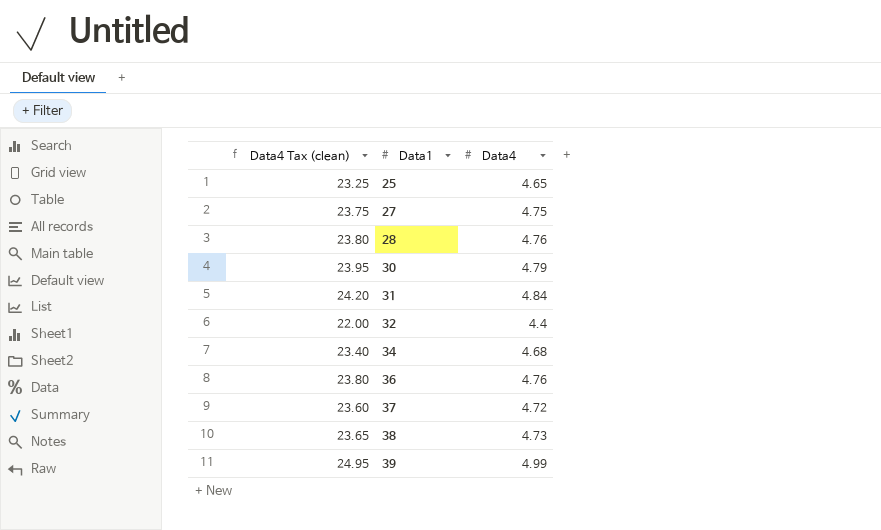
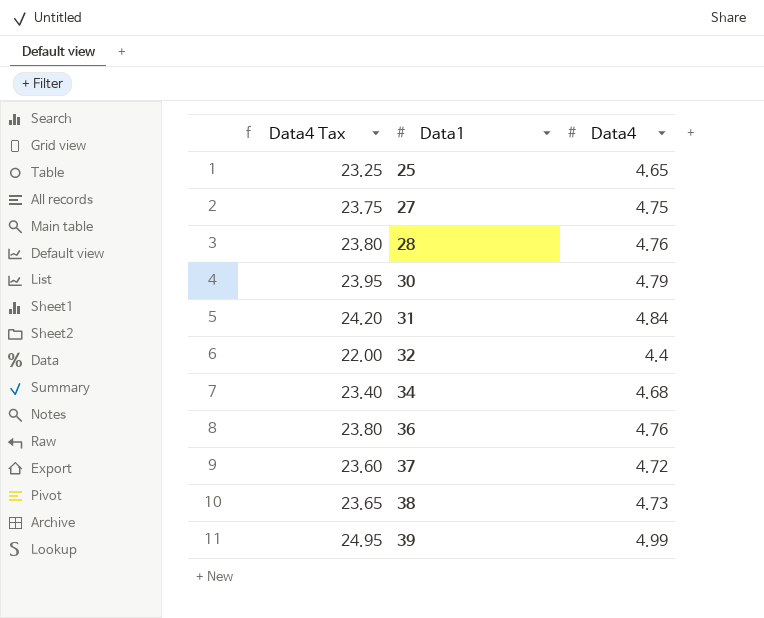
column name: Data4 Tax (clean) -> Data4 Tax

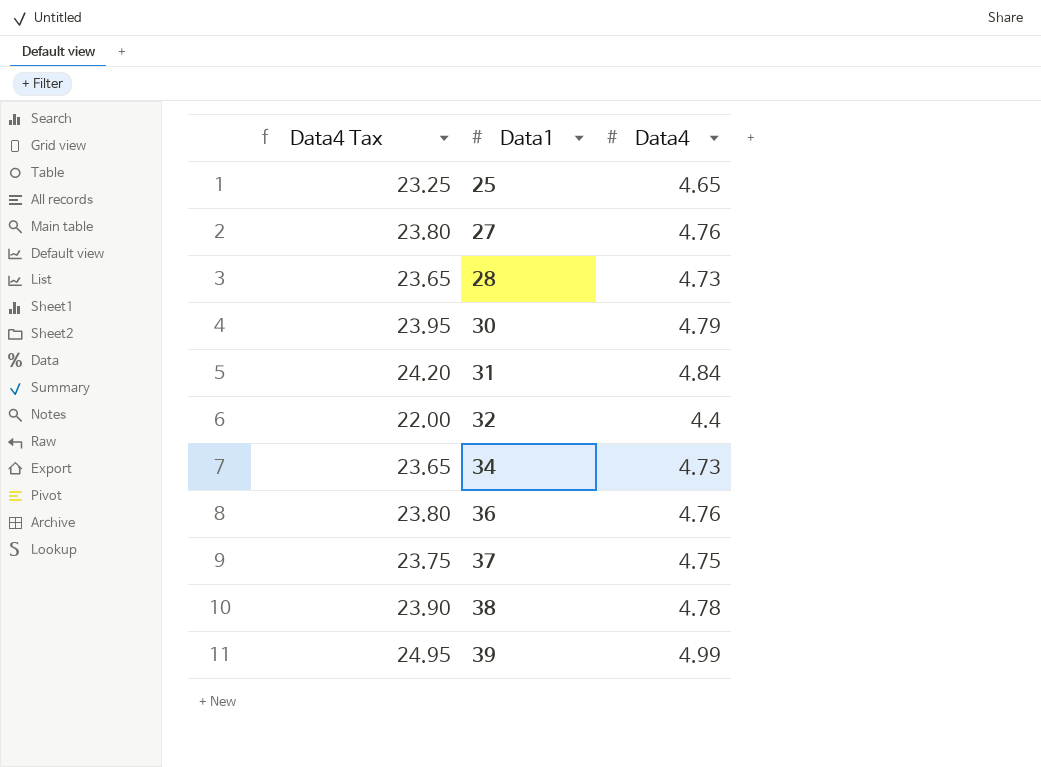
27 | Data4 Tax: 23.75 -> 23.80
27 | Data4: 4.75 -> 4.76
28 | Data4 Tax: 23.80 -> 23.65
28 | Data4: 4.76 -> 4.73
34 | Data4 Tax: 23.40 -> 23.65
34 | Data4: 4.68 -> 4.73
37 | Data4 Tax: 23.60 -> 23.75
37 | Data4: 4.72 -> 4.75
38 | Data4 Tax: 23.65 -> 23.90
38 | Data4: 4.73 -> 4.78

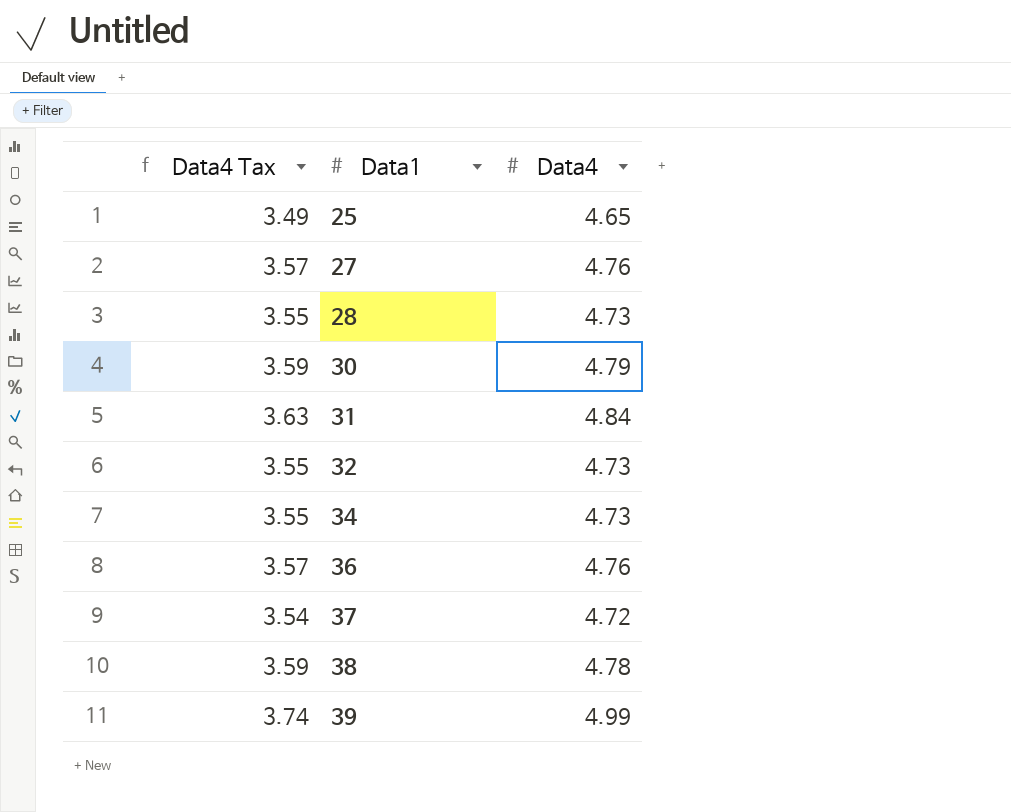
column Data4 Tax | formula: [Data4] * 5 -> [Data4] * 0.75
32 | Data4: 4.4 -> 4.73
37 | Data4: 4.75 -> 4.72

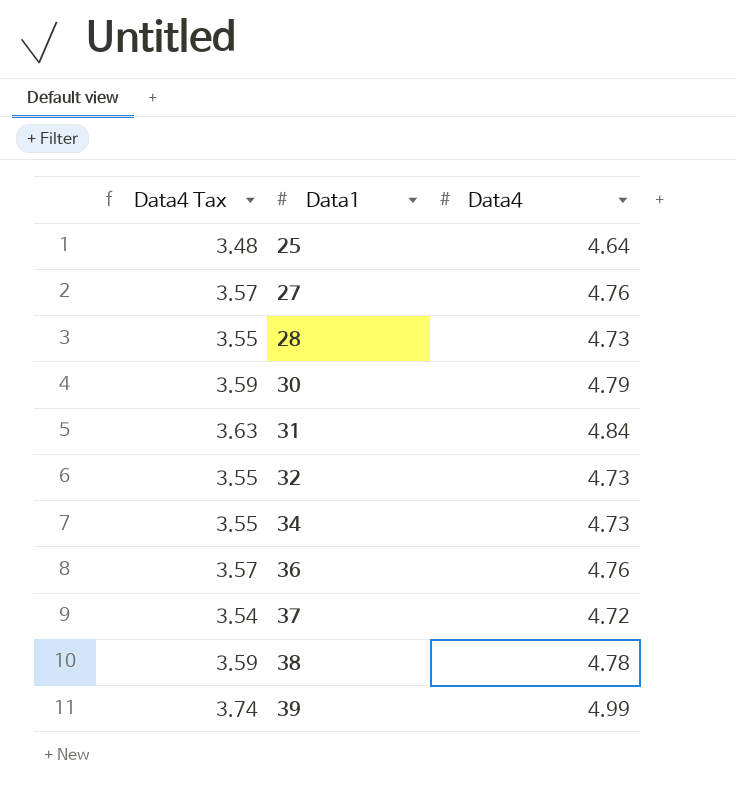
25 | Data4 Tax: 3.49 -> 3.48
25 | Data4: 4.65 -> 4.64

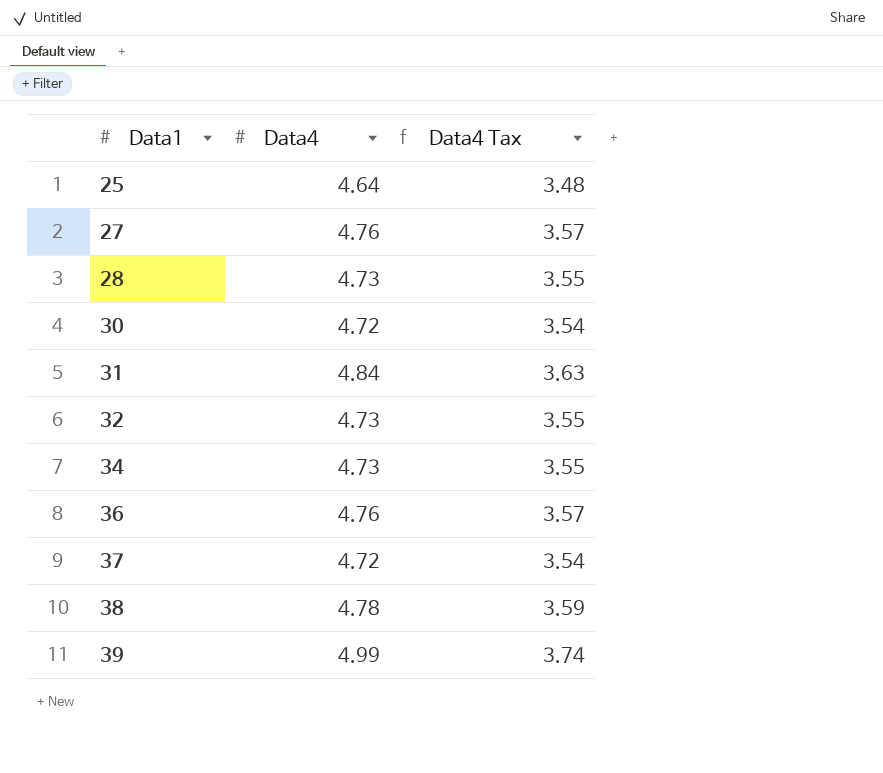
column Data4 Tax | position: 1 -> 3
30 | Data4: 4.79 -> 4.72
30 | Data4 Tax: 3.59 -> 3.54

